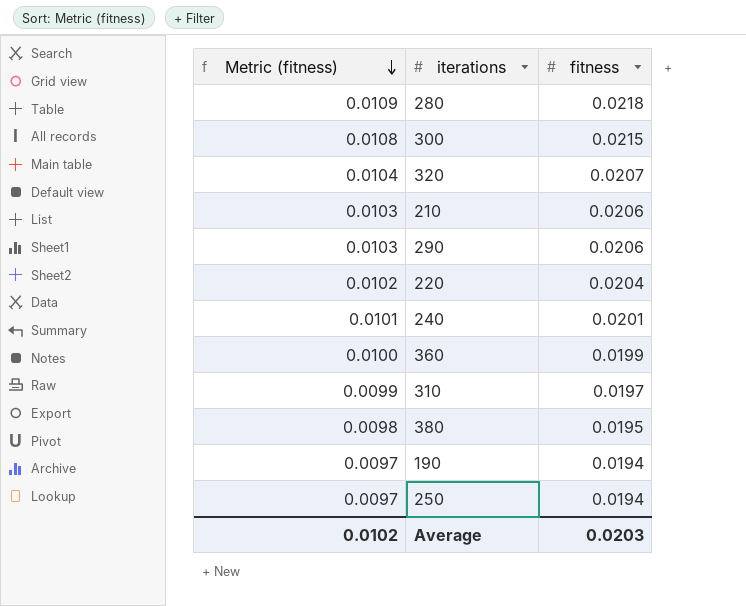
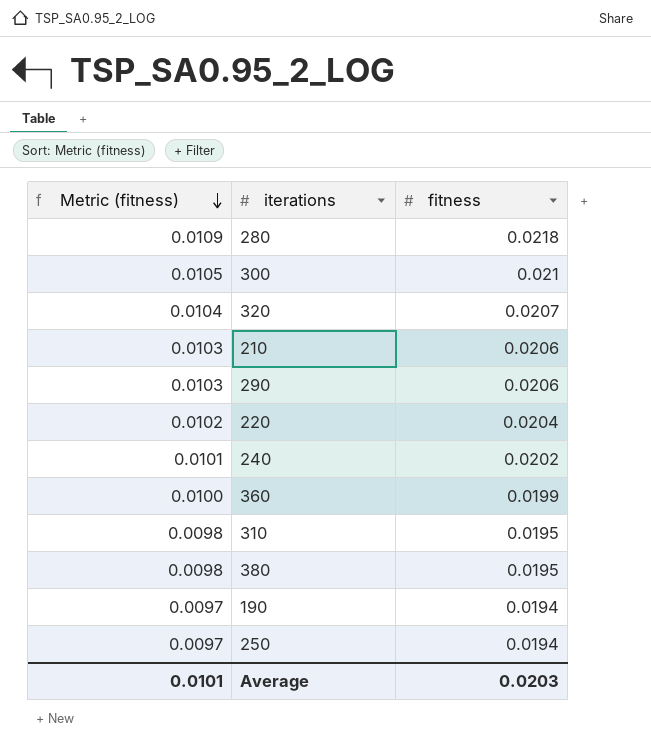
300 | Metric (fitness): 0.0108 -> 0.0105
300 | fitness: 0.0215 -> 0.021
240 | fitness: 0.0201 -> 0.0202
310 | Metric (fitness): 0.0099 -> 0.0098
310 | fitness: 0.0197 -> 0.0195
Average | Metric (fitness): 0.0102 -> 0.0101

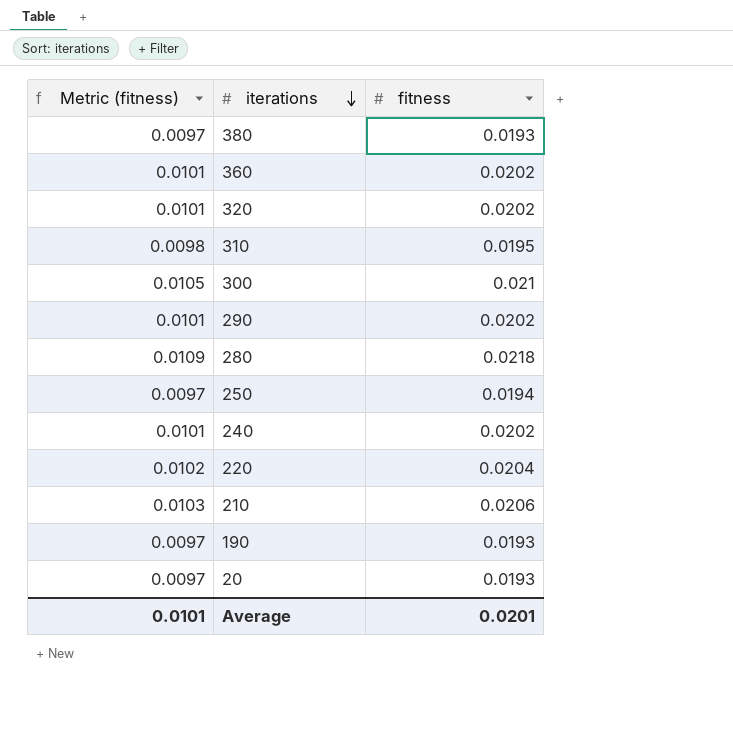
row order: Metric (fitness) descending -> iterations descending
380 | Metric (fitness): 0.0098 -> 0.0097
380 | fitness: 0.0195 -> 0.0193
360 | Metric (fitness): 0.0100 -> 0.0101
360 | fitness: 0.0199 -> 0.0202
320 | Metric (fitness): 0.0104 -> 0.0101
320 | fitness: 0.0207 -> 0.0202
290 | Metric (fitness): 0.0103 -> 0.0101
290 | fitness: 0.0206 -> 0.0202
190 | fitness: 0.0194 -> 0.0193
row 20: none -> 0.0097 | 0.0193
Average | fitness: 0.0203 -> 0.0201

